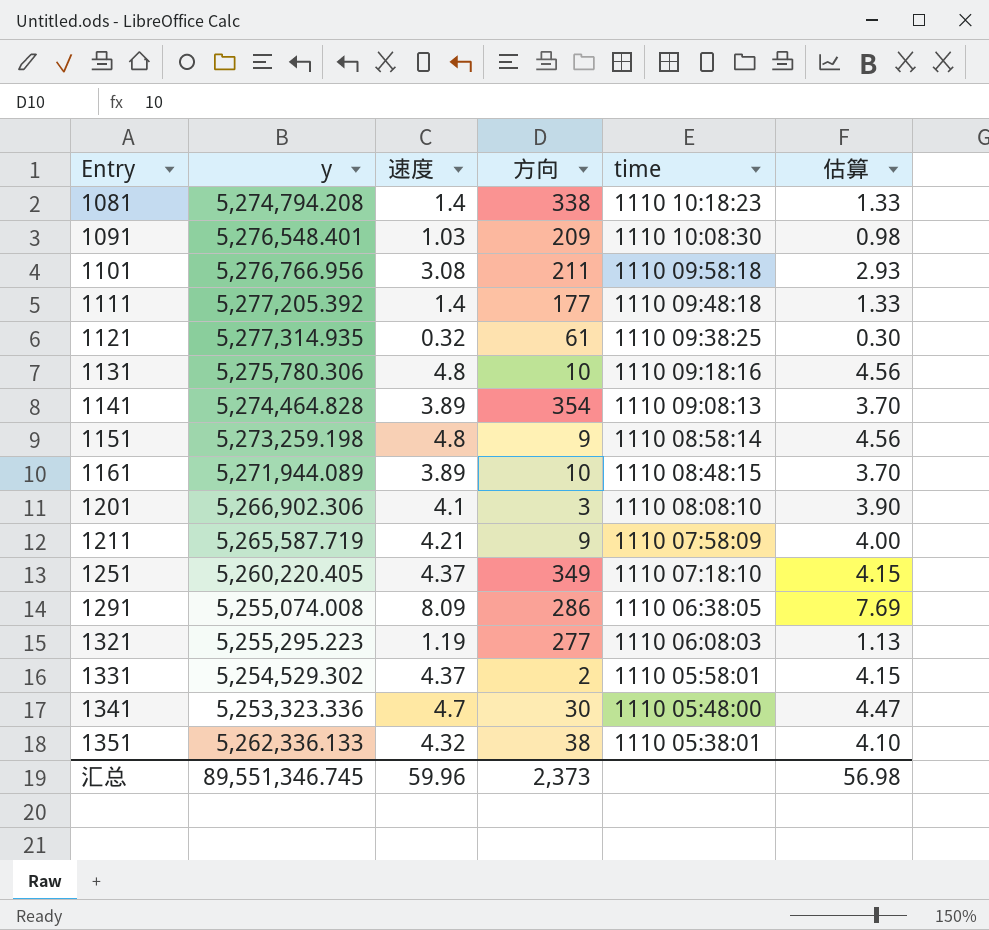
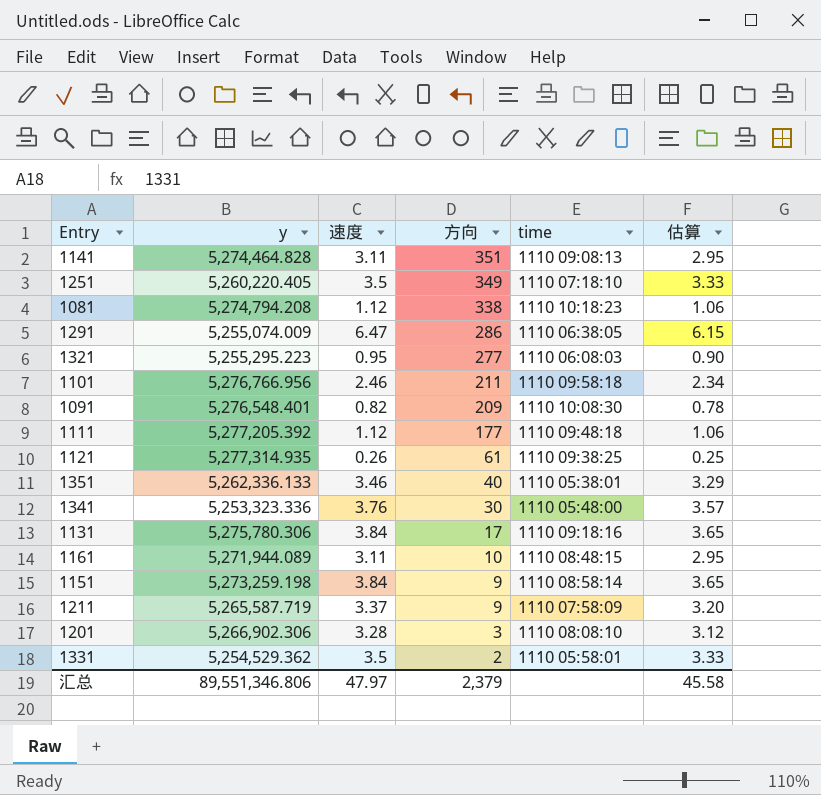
row order: Entry ascending -> 方向 descending
1141 | 速度: 3.89 -> 3.11
1141 | 方向: 354 -> 351
1141 | 估算: 3.70 -> 2.95
1251 | 速度: 4.37 -> 3.5
1251 | 估算: 4.15 -> 3.33
1081 | 速度: 1.4 -> 1.12
1081 | 估算: 1.33 -> 1.06
1291 | y: 5,255,074.008 -> 5,255,074.009
1291 | 速度: 8.09 -> 6.47
1291 | 估算: 7.69 -> 6.15
1321 | 速度: 1.19 -> 0.95
1321 | 估算: 1.13 -> 0.90
1101 | 速度: 3.08 -> 2.46
1101 | 估算: 2.93 -> 2.34
1091 | 速度: 1.03 -> 0.82
1091 | 估算: 0.98 -> 0.78
1111 | 速度: 1.4 -> 1.12
1111 | 估算: 1.33 -> 1.06
1121 | 速度: 0.32 -> 0.26
1121 | 估算: 0.30 -> 0.25
1351 | 速度: 4.32 -> 3.46
1351 | 方向: 38 -> 40
1351 | 估算: 4.10 -> 3.29
1341 | 速度: 4.7 -> 3.76
1341 | 估算: 4.47 -> 3.57
1131 | 速度: 4.8 -> 3.84
1131 | 方向: 10 -> 17
1131 | 估算: 4.56 -> 3.65
1161 | 速度: 3.89 -> 3.11
1161 | 估算: 3.70 -> 2.95
1151 | 速度: 4.8 -> 3.84
1151 | 估算: 4.56 -> 3.65
1211 | 速度: 4.21 -> 3.37
1211 | 估算: 4.00 -> 3.20
1201 | 速度: 4.1 -> 3.28
1201 | 估算: 3.90 -> 3.12
1331 | y: 5,254,529.302 -> 5,254,529.362
1331 | 速度: 4.37 -> 3.5
1331 | 估算: 4.15 -> 3.33
汇总 | y: 89,551,346.745 -> 89,551,346.806
汇总 | 速度: 59.96 -> 47.97
汇总 | 方向: 2,373 -> 2,379
汇总 | 估算: 56.98 -> 45.58

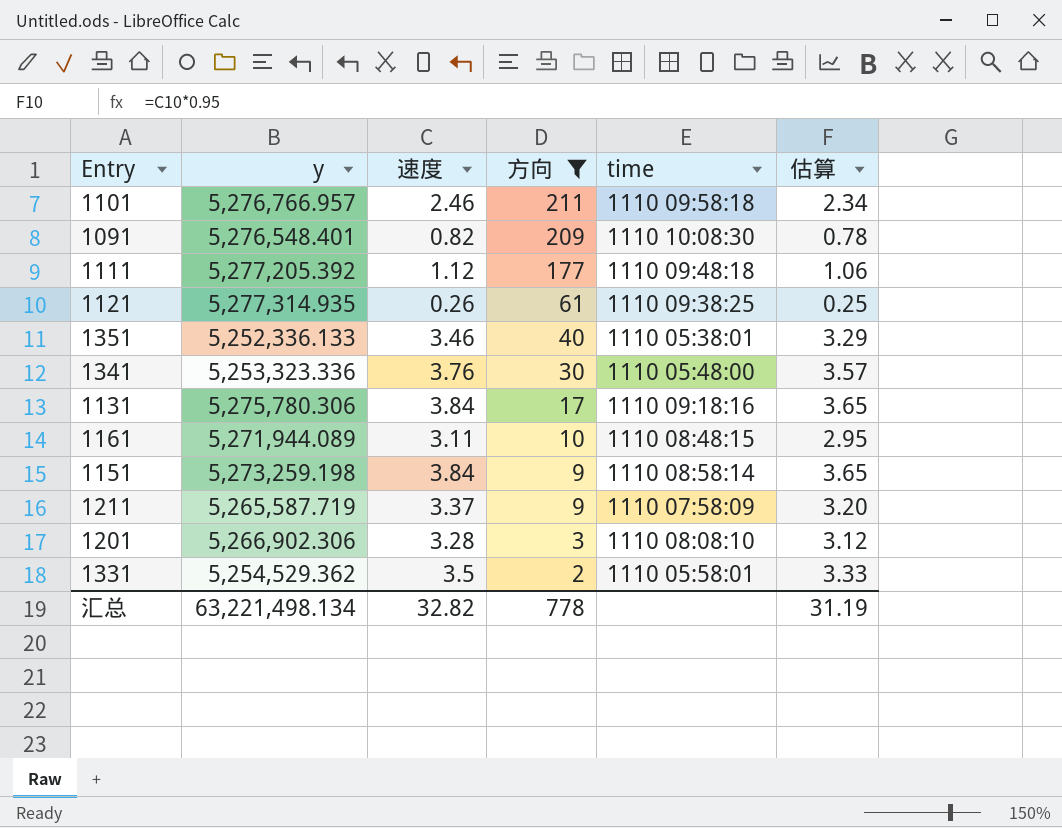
filter: none -> 方向 <= 211
1101 | y: 5,276,766.956 -> 5,276,766.957
1351 | y: 5,262,336.133 -> 5,252,336.133
汇总 | y: 89,551,346.806 -> 63,221,498.134
汇总 | 速度: 47.97 -> 32.82
汇总 | 方向: 2,379 -> 778
汇总 | 估算: 45.58 -> 31.19

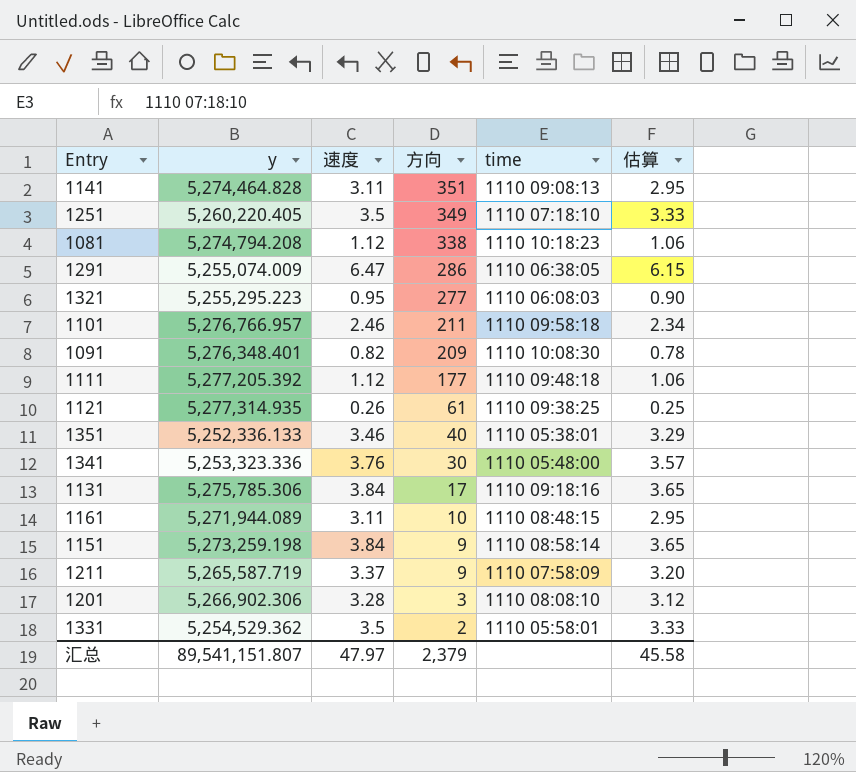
filter: 方向 <= 211 -> none
1091 | y: 5,276,548.401 -> 5,276,348.401
1131 | y: 5,275,780.306 -> 5,275,785.306
汇总 | y: 63,221,498.134 -> 89,541,151.807
汇总 | 速度: 32.82 -> 47.97
汇总 | 方向: 778 -> 2,379
汇总 | 估算: 31.19 -> 45.58

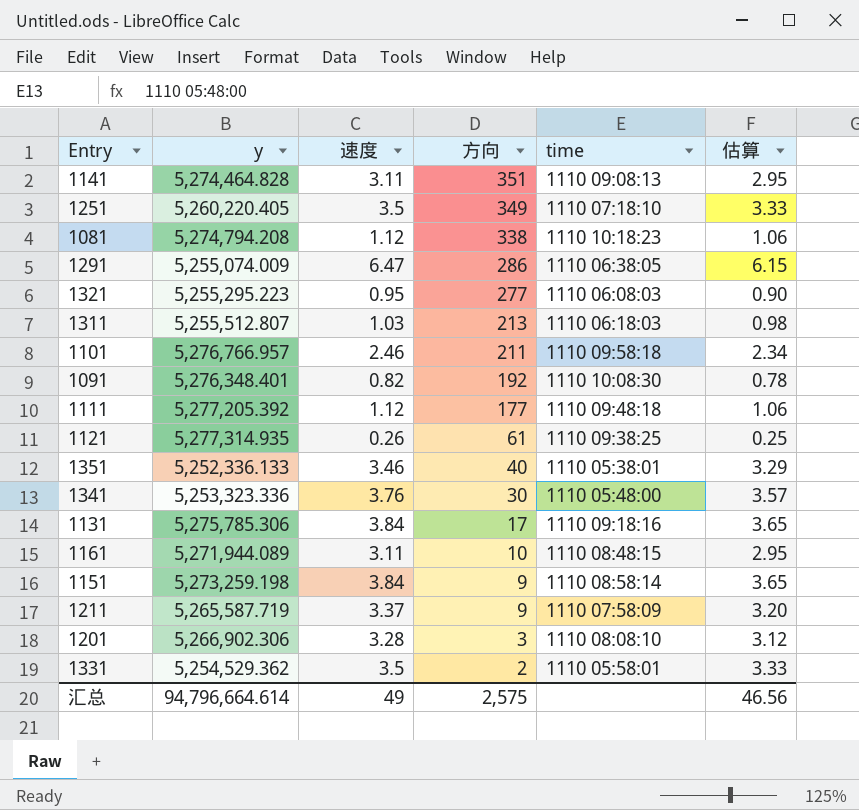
row 1311: none -> 5,255,512.807 | 1.03 | 213 | 1110 06:18:03 | 0.98
1091 | 方向: 209 -> 192
汇总 | y: 89,541,151.807 -> 94,796,664.614
汇总 | 速度: 47.97 -> 49
汇总 | 方向: 2,379 -> 2,575
汇总 | 估算: 45.58 -> 46.56

